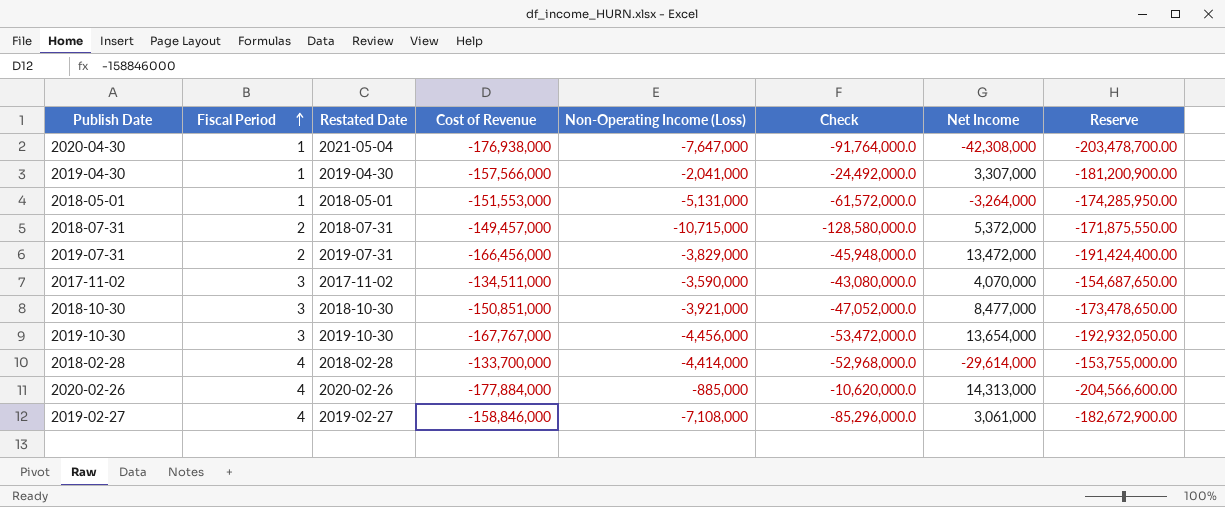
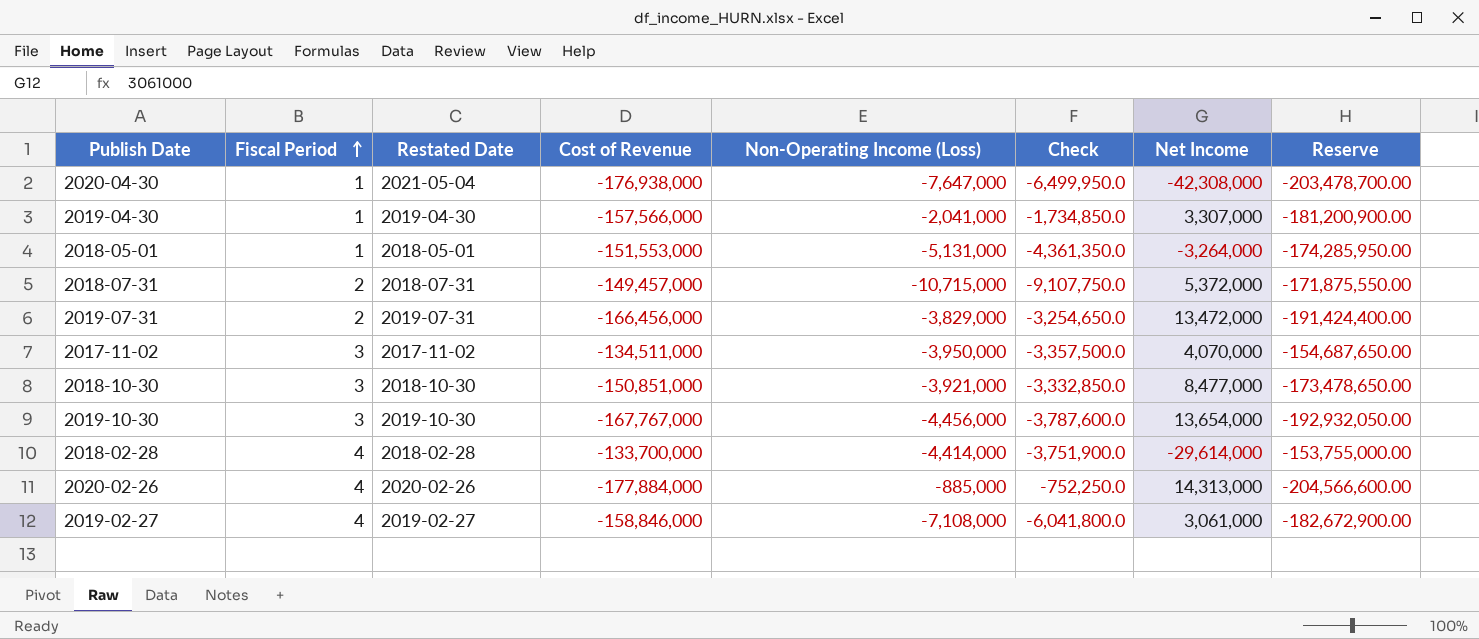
column Check | formula: [Non-Operating Income (Loss)] * 12 -> [Non-Operating Income (Loss)] * 0.85
2017-11-02 | Non-Operating Income (Loss): -3,590,000 -> -3,950,000

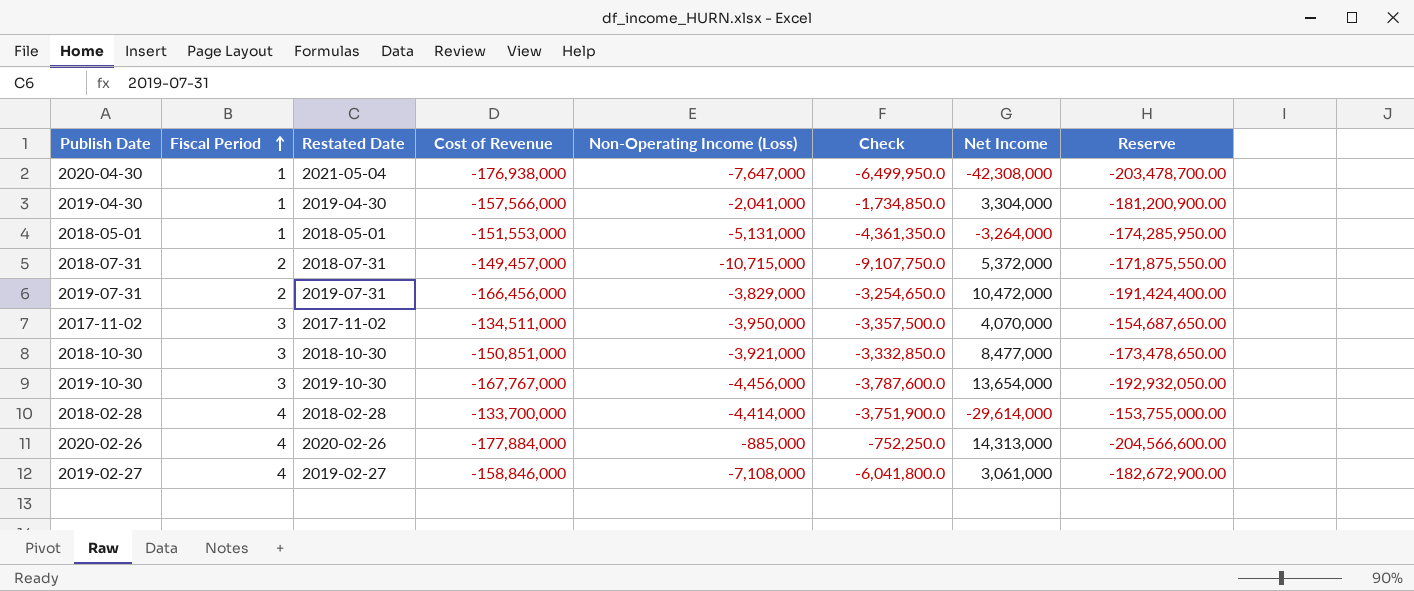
2019-04-30 | Net Income: 3,307,000 -> 3,304,000
2019-07-31 | Net Income: 13,472,000 -> 10,472,000

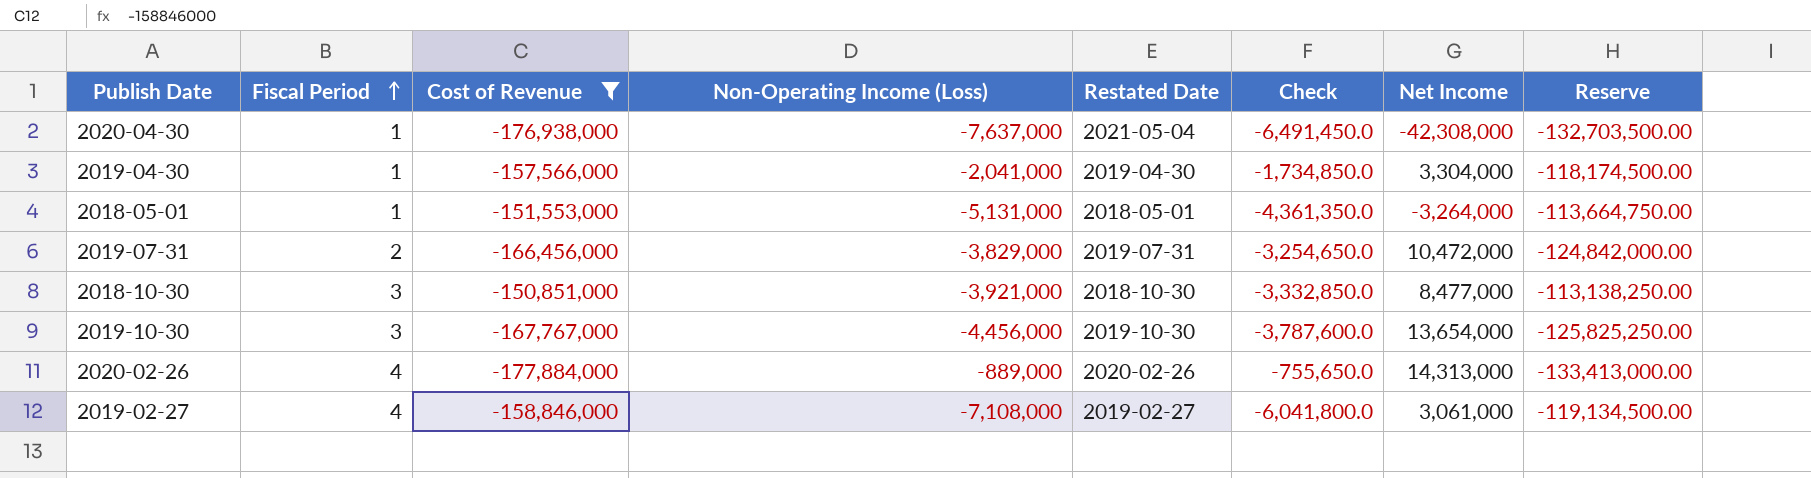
filter: none -> Cost of Revenue <= -150,851,000
column Restated Date | position: 3 -> 5
column Reserve | formula: [Cost of Revenue] * 1.15 -> [Cost of Revenue] * 0.75
2020-04-30 | Non-Operating Income (Loss): -7,647,000 -> -7,637,000
2020-04-30 | Check: -6,499,950.0 -> -6,491,450.0
2020-02-26 | Non-Operating Income (Loss): -885,000 -> -889,000
2020-02-26 | Check: -752,250.0 -> -755,650.0

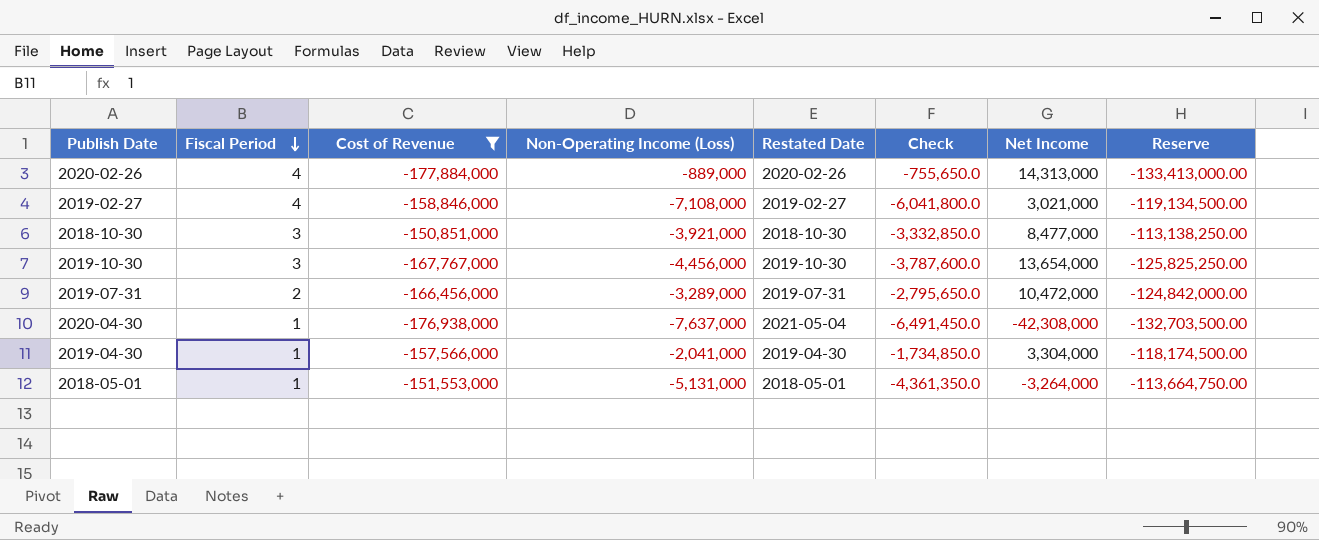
row order: Fiscal Period ascending -> Fiscal Period descending
2019-02-27 | Net Income: 3,061,000 -> 3,021,000
2019-07-31 | Non-Operating Income (Loss): -3,829,000 -> -3,289,000
2019-07-31 | Check: -3,254,650.0 -> -2,795,650.0

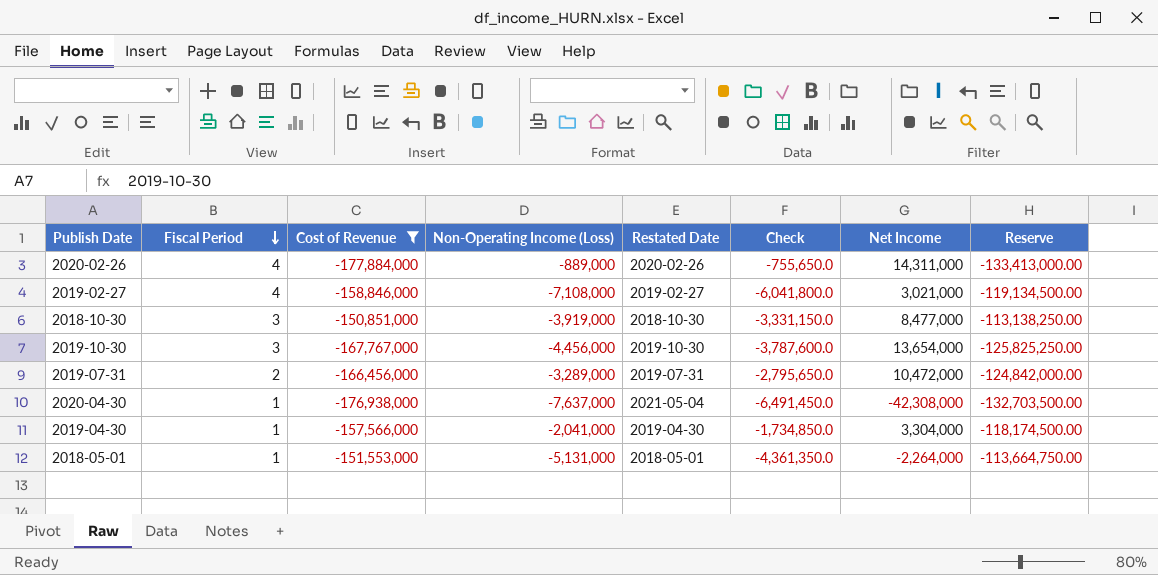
2020-02-26 | Net Income: 14,313,000 -> 14,311,000
2018-10-30 | Non-Operating Income (Loss): -3,921,000 -> -3,919,000
2018-10-30 | Check: -3,332,850.0 -> -3,331,150.0
2018-05-01 | Net Income: -3,264,000 -> -2,264,000

